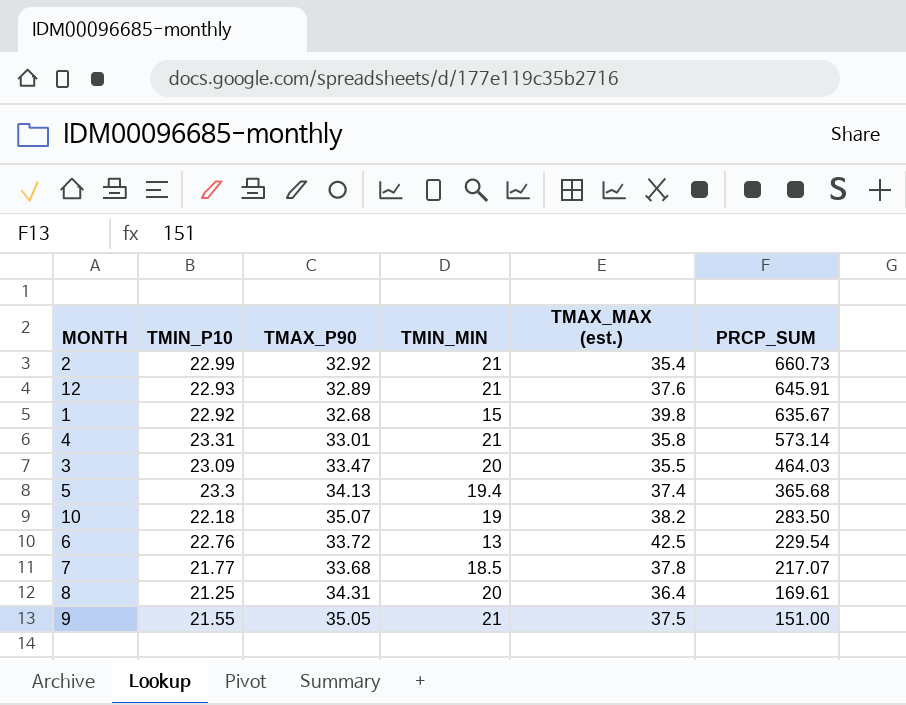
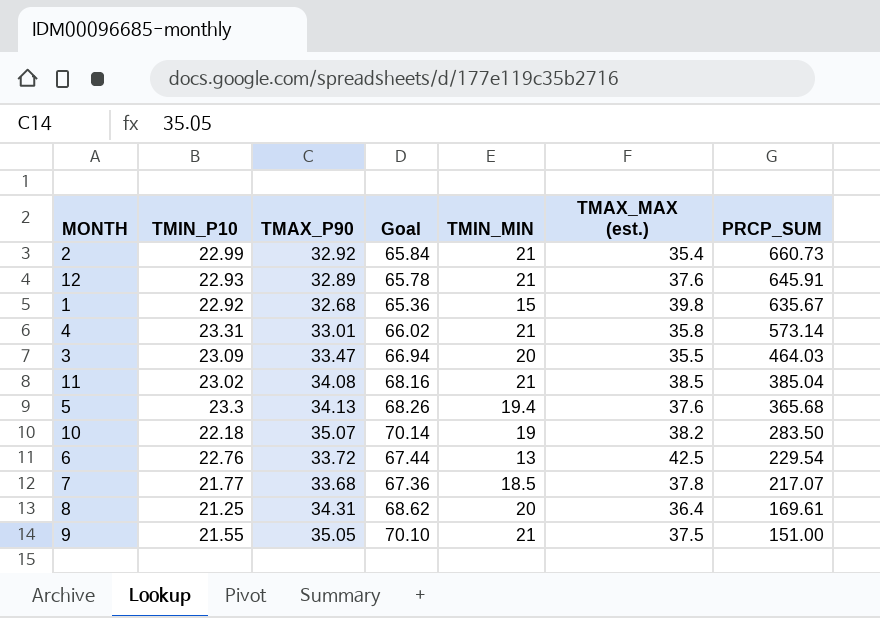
column Goal | formula: none -> [TMAX_P90] * 2
row 11: none -> 23.02 | 34.08 | 68.16 | 21 | 38.5 | 385.04
5 | TMAX_MAX (est.): 37.4 -> 37.6

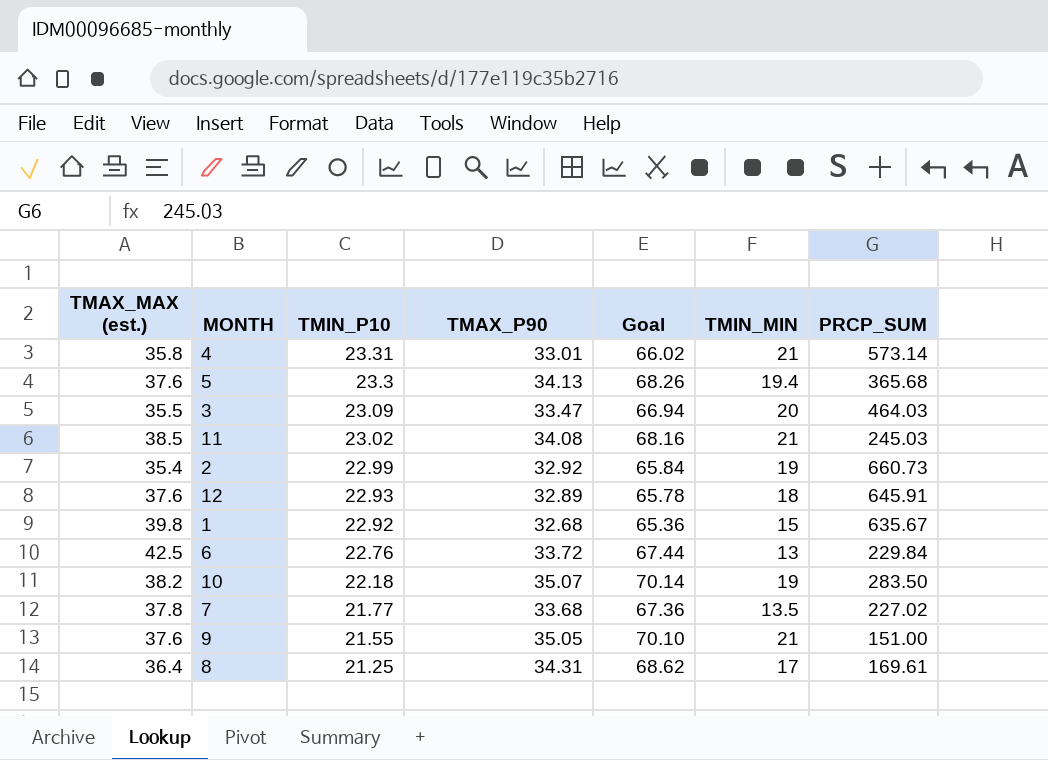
row order: PRCP_SUM descending -> TMIN_P10 descending
column TMAX_MAX (est.) | position: 6 -> 1
11 | PRCP_SUM: 385.04 -> 245.03
2 | TMIN_MIN: 21 -> 19
12 | TMIN_MIN: 21 -> 18
6 | PRCP_SUM: 229.54 -> 229.84
7 | TMIN_MIN: 18.5 -> 13.5
7 | PRCP_SUM: 217.07 -> 227.02
9 | TMAX_MAX (est.): 37.5 -> 37.6
8 | TMIN_MIN: 20 -> 17

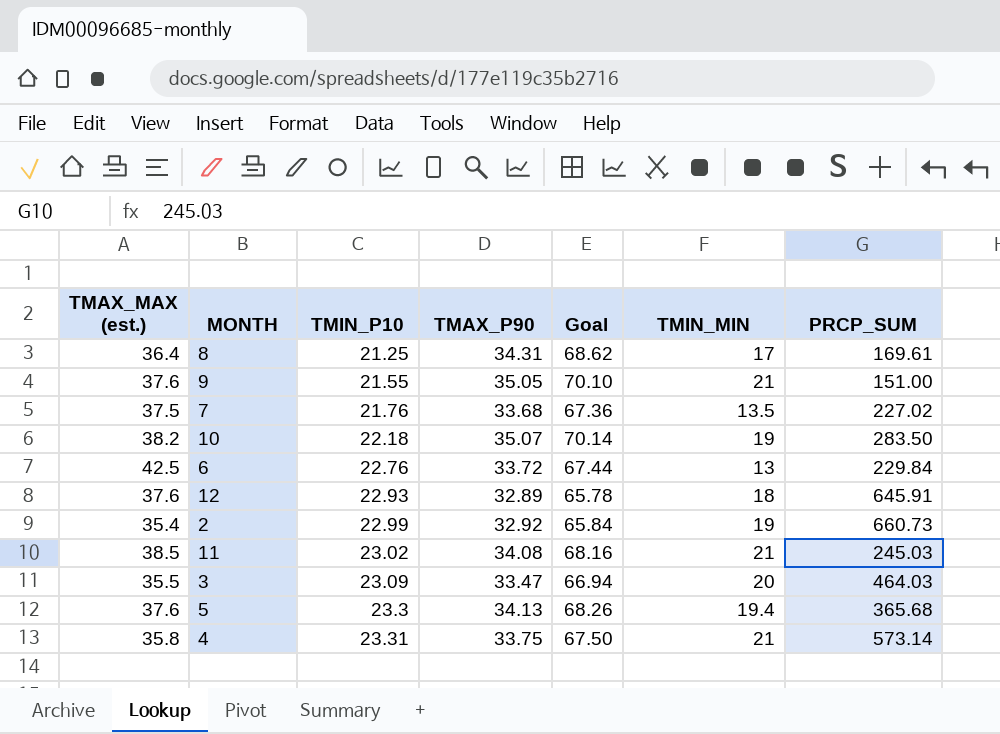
row order: TMIN_P10 descending -> TMIN_P10 ascending
row 1: 39.8 | 22.92 | 32.68 | 65.36 | 15 | 635.67 -> none
7 | TMAX_MAX (est.): 37.8 -> 37.5
7 | TMIN_P10: 21.77 -> 21.76
4 | TMAX_P90: 33.01 -> 33.75
4 | Goal: 66.02 -> 67.50

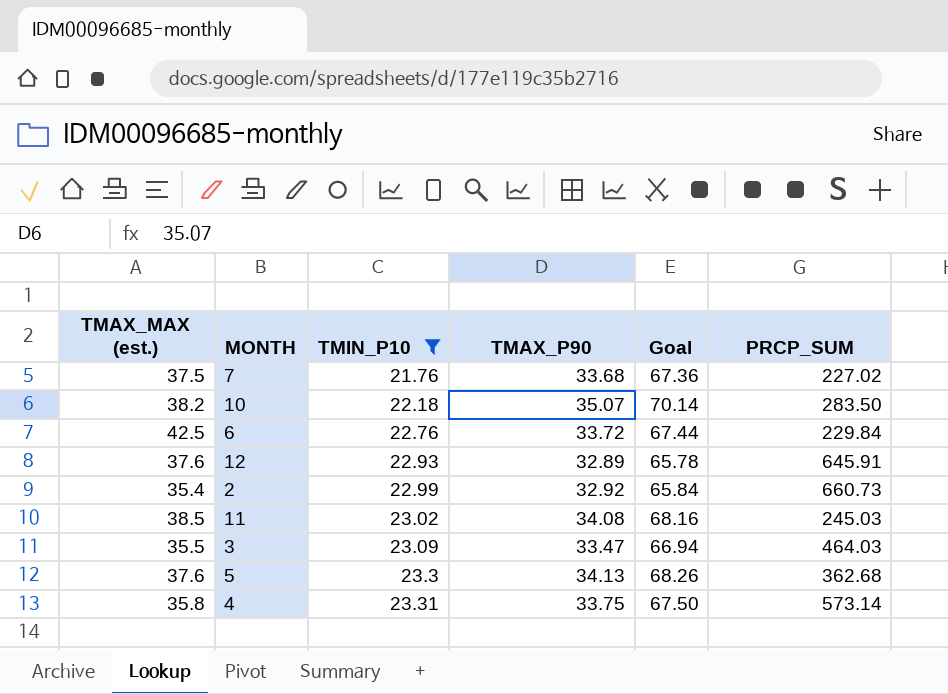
filter: none -> TMIN_P10 >= 21.76
column TMIN_MIN | position: 6 -> none
5 | PRCP_SUM: 365.68 -> 362.68

